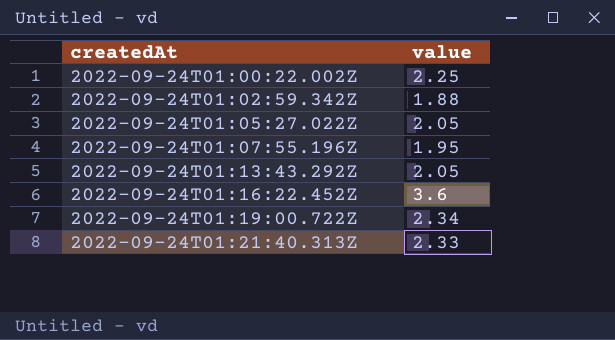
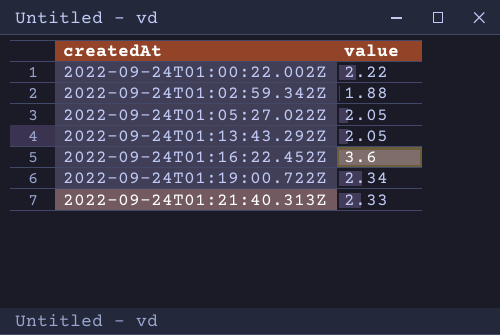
row 2022-09-24T01:07:55.196Z: 1.95 -> none
2022-09-24T01:00:22.002Z | value: 2.25 -> 2.22

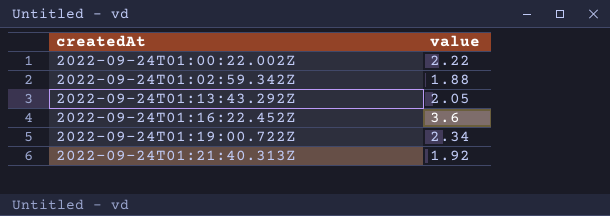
row 2022-09-24T01:05:27.022Z: 2.05 -> none
2022-09-24T01:21:40.313Z | value: 2.33 -> 1.92

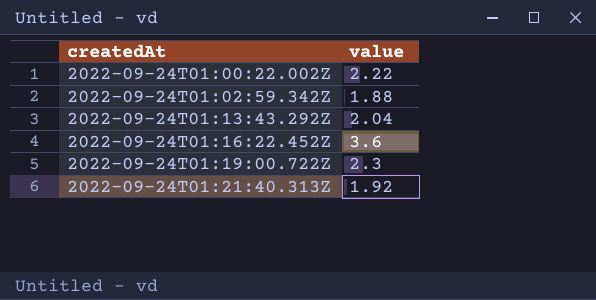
2022-09-24T01:13:43.292Z | value: 2.05 -> 2.04
2022-09-24T01:19:00.722Z | value: 2.34 -> 2.3

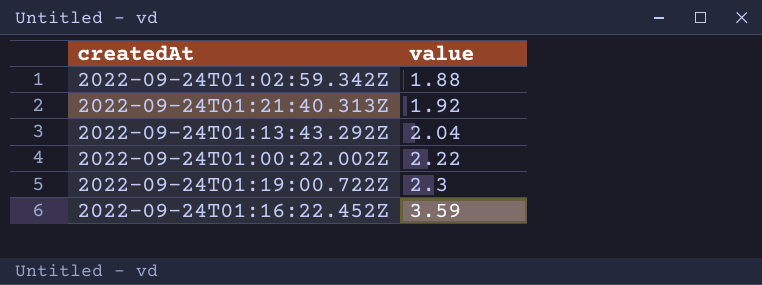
row order: createdAt ascending -> value ascending
2022-09-24T01:16:22.452Z | value: 3.6 -> 3.59

